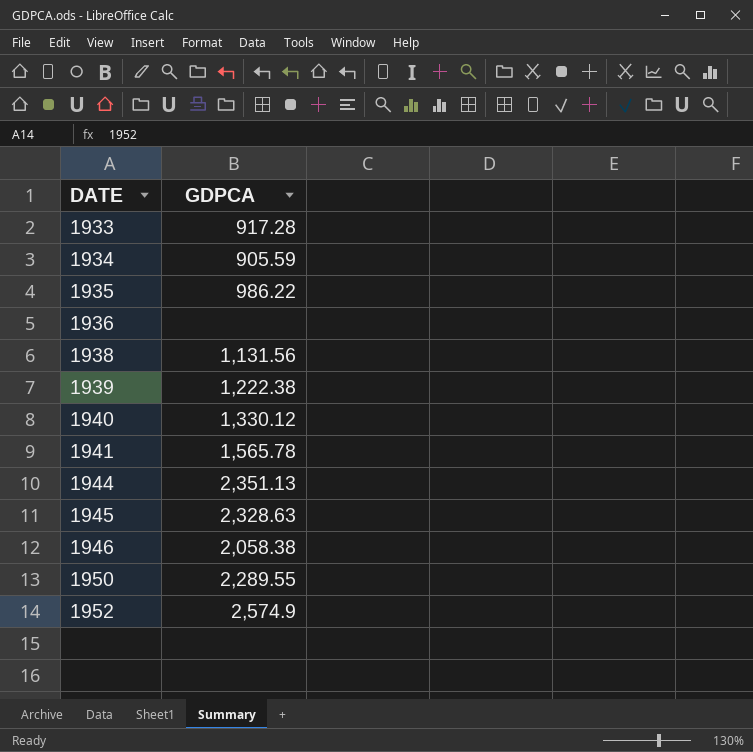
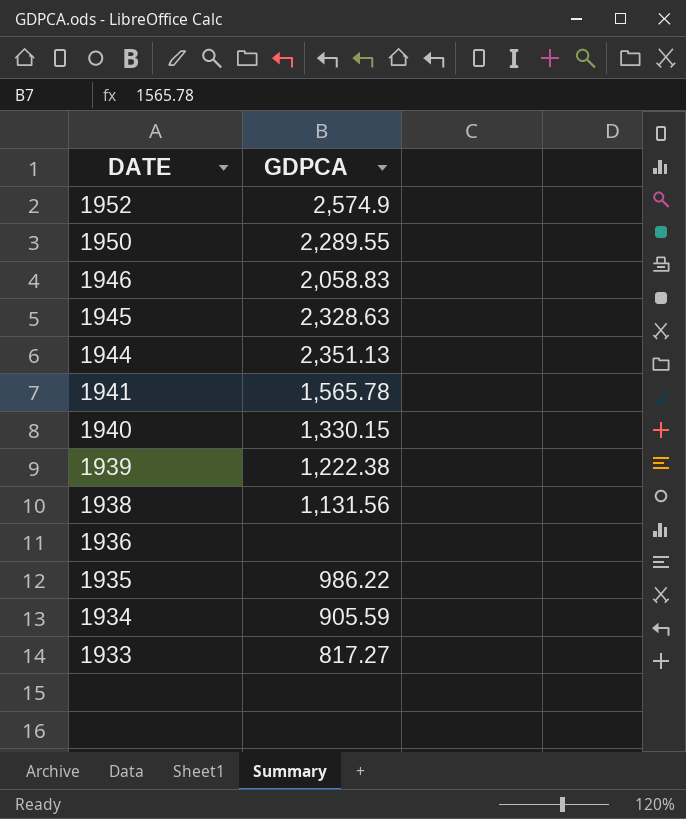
row order: DATE ascending -> DATE descending
1946 | GDPCA: 2,058.38 -> 2,058.83
1940 | GDPCA: 1,330.12 -> 1,330.15
1933 | GDPCA: 917.28 -> 817.27

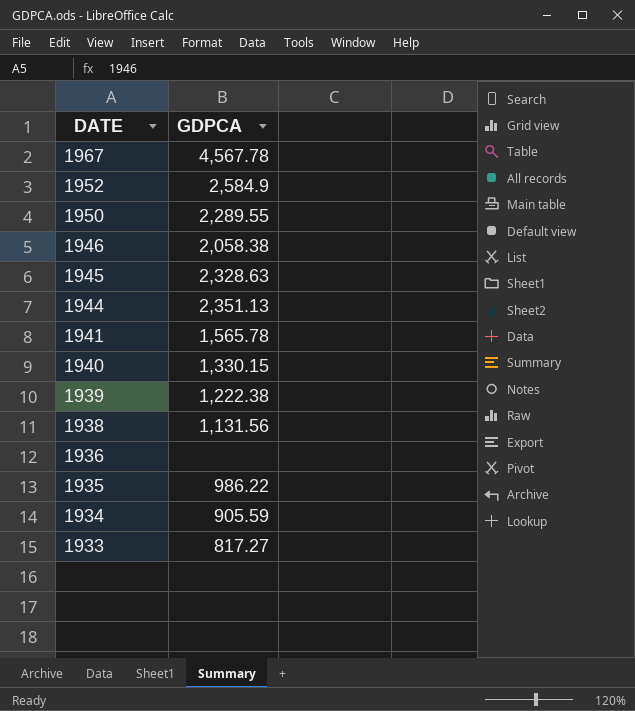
row 1967: none -> 4,567.78
1952 | GDPCA: 2,574.9 -> 2,584.9
1946 | GDPCA: 2,058.83 -> 2,058.38

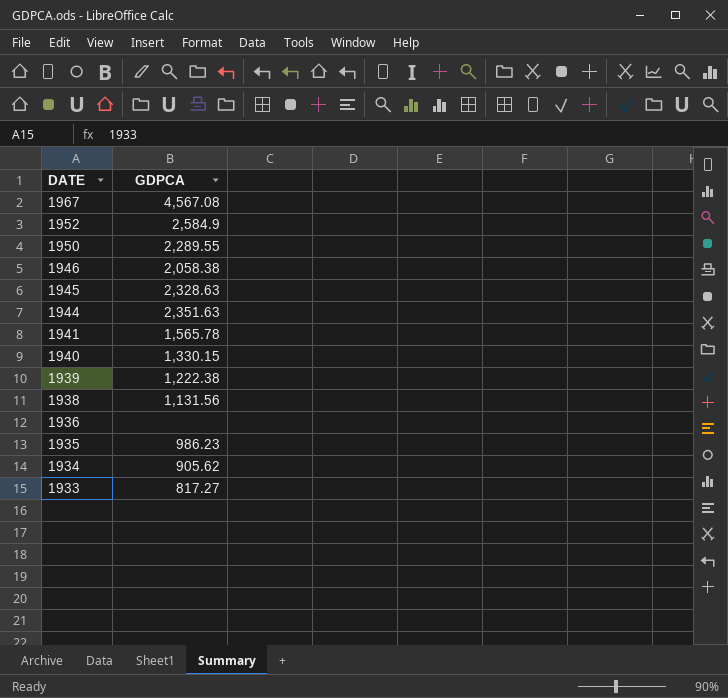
1967 | GDPCA: 4,567.78 -> 4,567.08
1944 | GDPCA: 2,351.13 -> 2,351.63
1935 | GDPCA: 986.22 -> 986.23
1934 | GDPCA: 905.59 -> 905.62

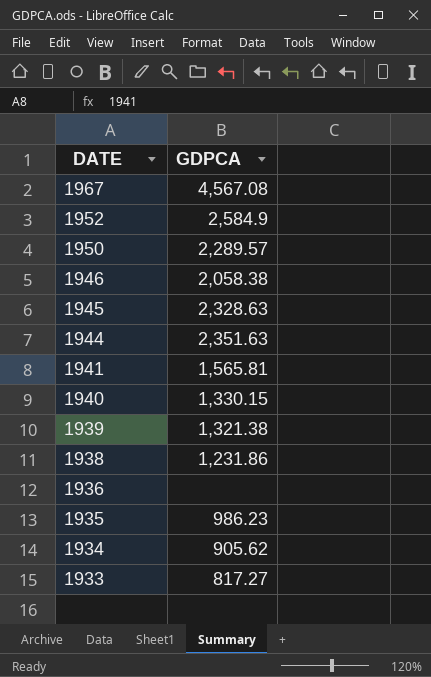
1950 | GDPCA: 2,289.55 -> 2,289.57
1941 | GDPCA: 1,565.78 -> 1,565.81
1939 | GDPCA: 1,222.38 -> 1,321.38
1938 | GDPCA: 1,131.56 -> 1,231.86

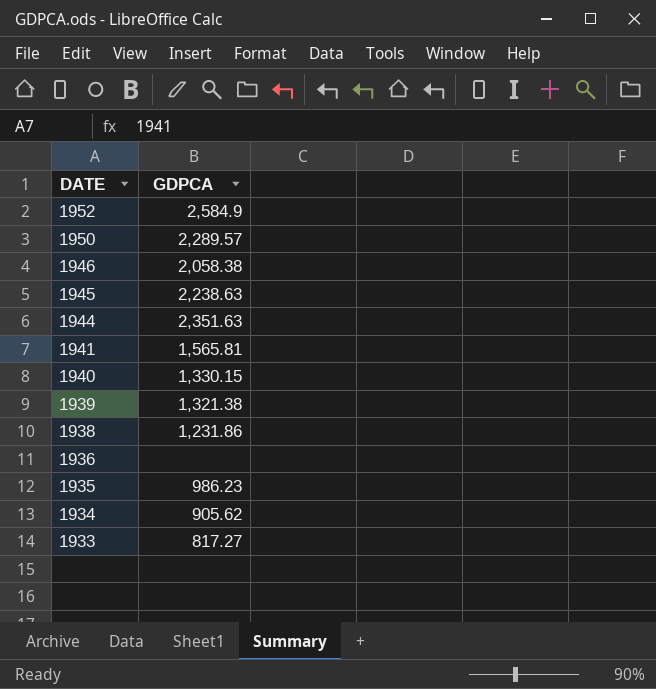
row 1967: 4,567.08 -> none
1945 | GDPCA: 2,328.63 -> 2,238.63

